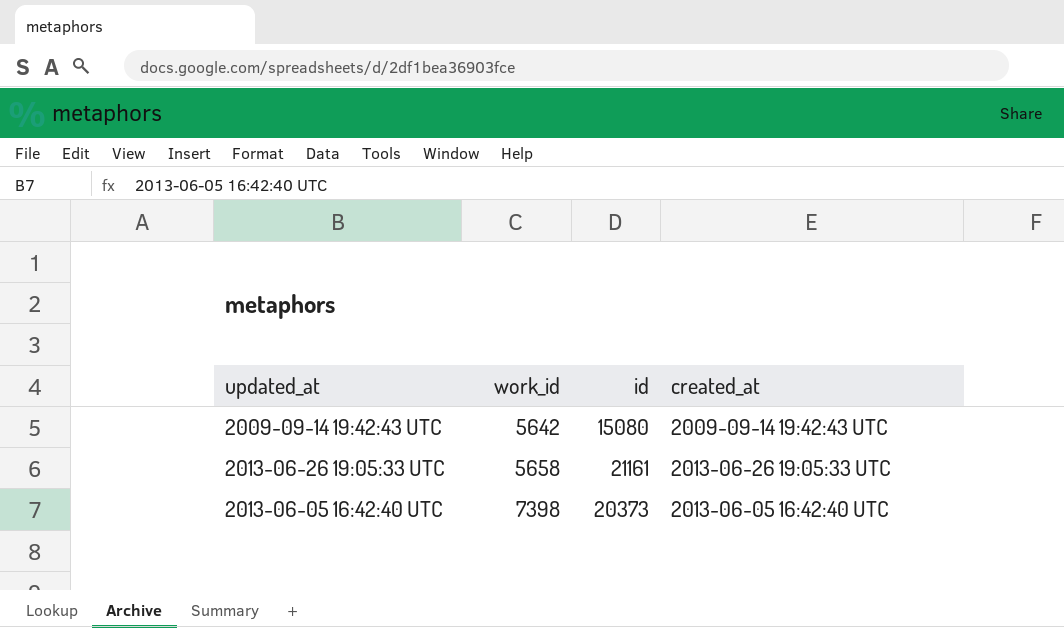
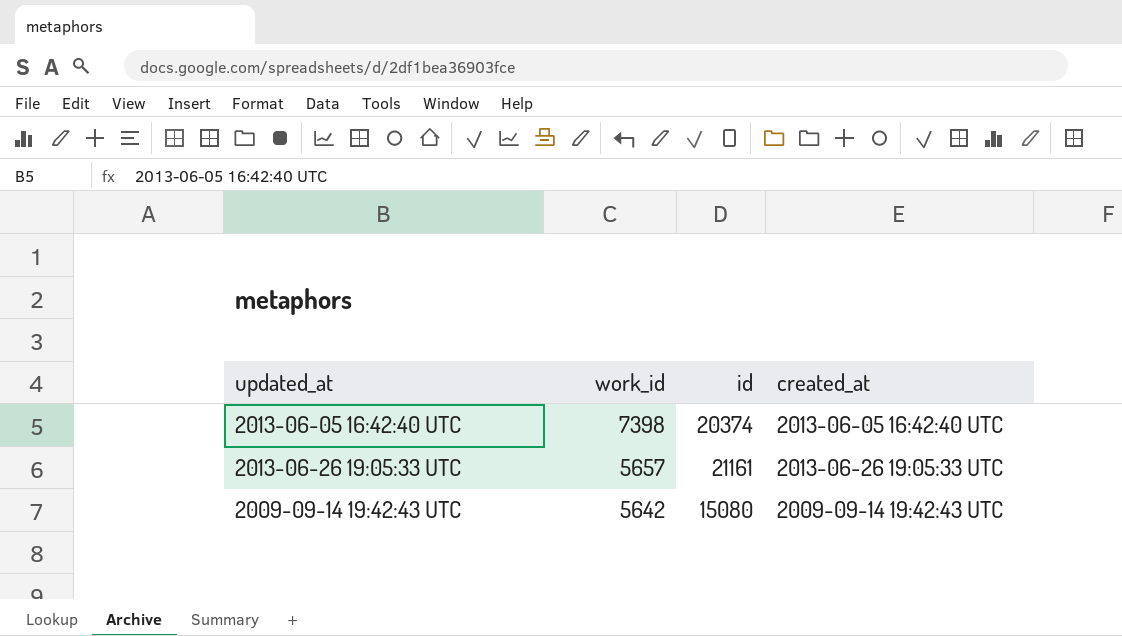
row order: work_id ascending -> work_id descending
2013-06-05 16:42:40 UTC | id: 20373 -> 20374
2013-06-26 19:05:33 UTC | work_id: 5658 -> 5657

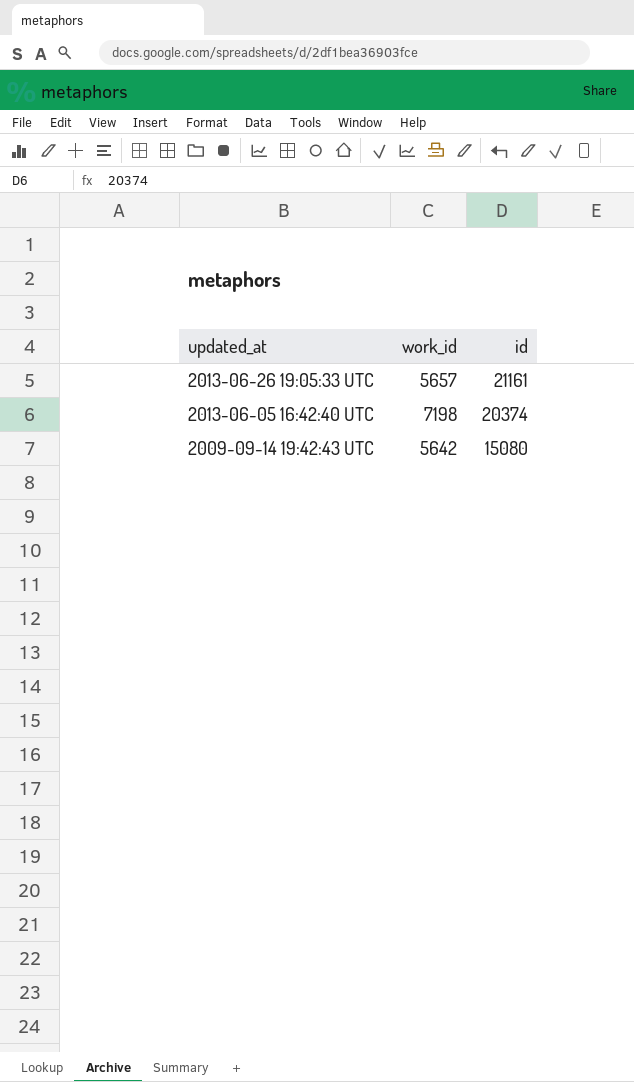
row order: work_id descending -> updated_at descending
column created_at | position: 4 -> none
2013-06-05 16:42:40 UTC | work_id: 7398 -> 7198

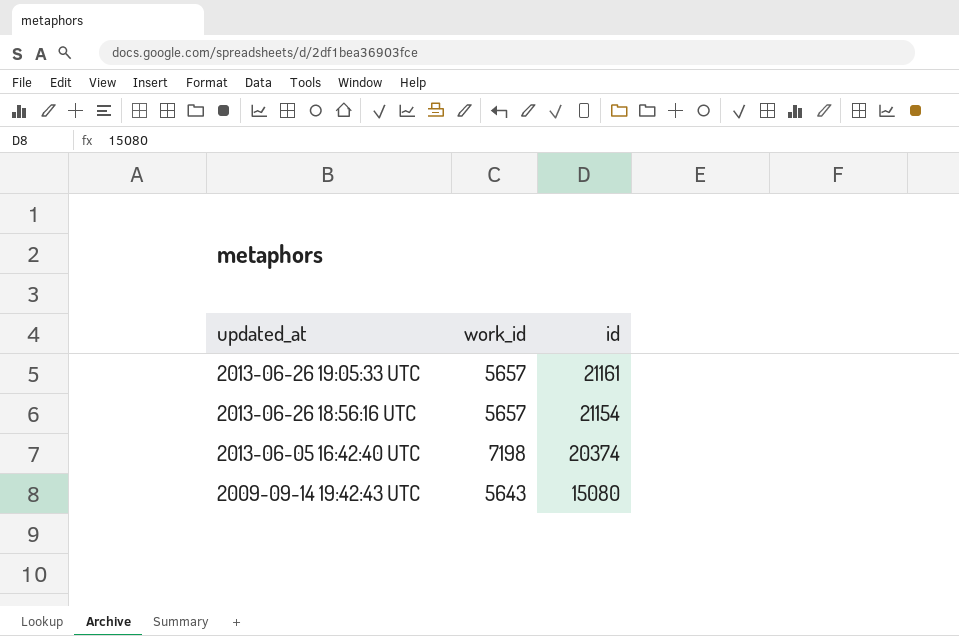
row 2013-06-26 18:56:16 UTC: none -> 5657 | 21154
2009-09-14 19:42:43 UTC | work_id: 5642 -> 5643

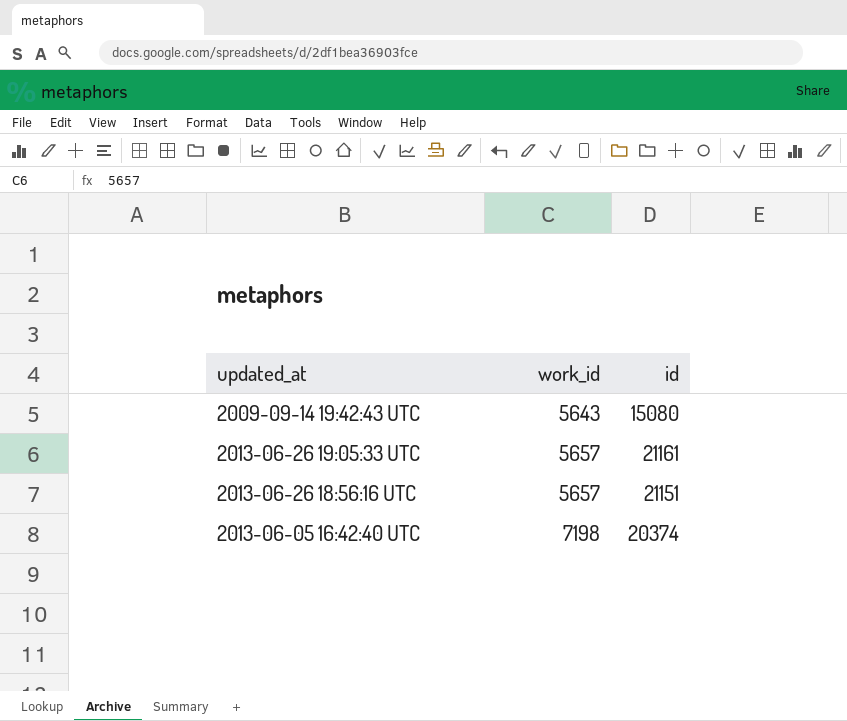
row order: updated_at descending -> work_id ascending
2013-06-26 18:56:16 UTC | id: 21154 -> 21151

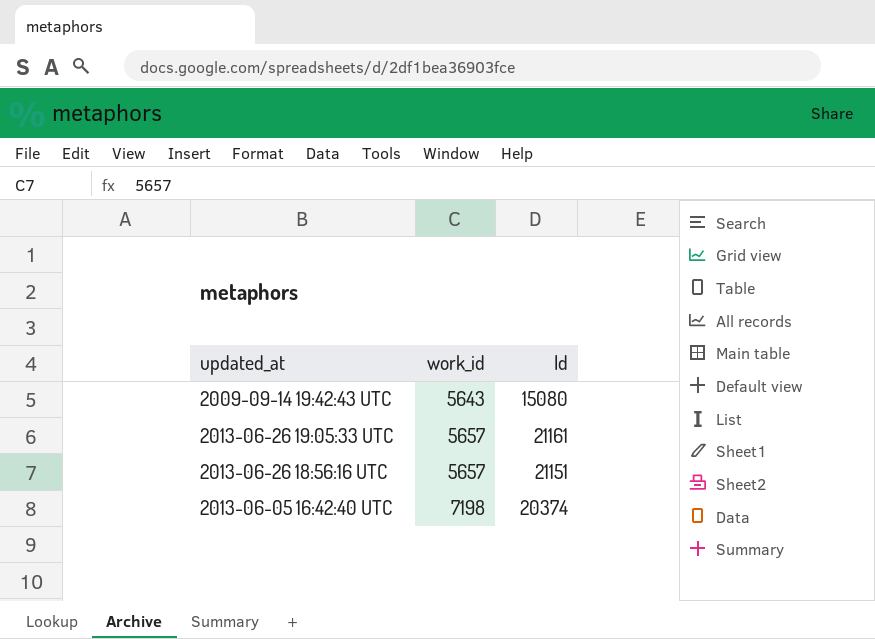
column name: id -> Id

